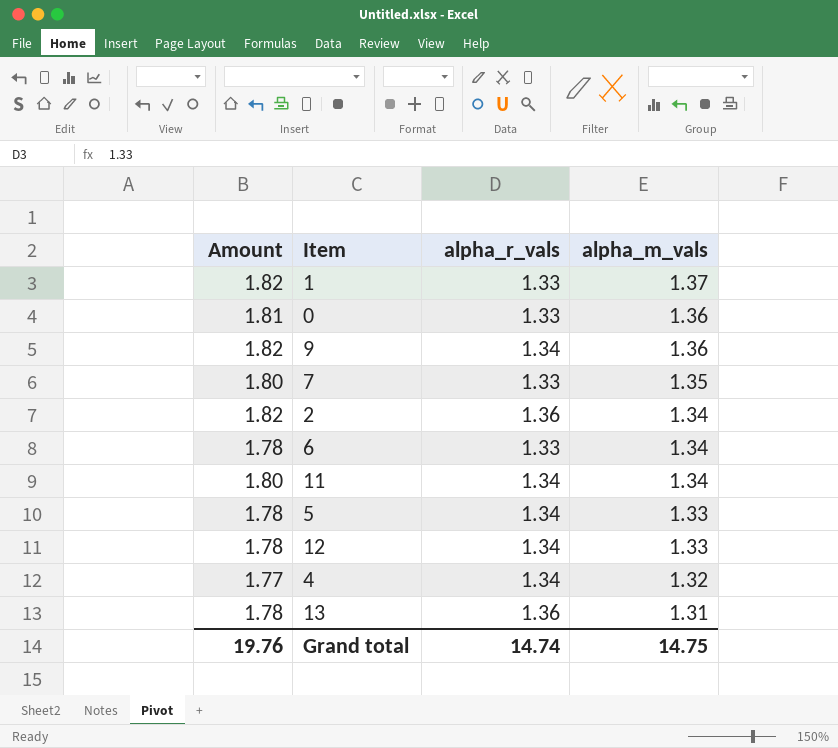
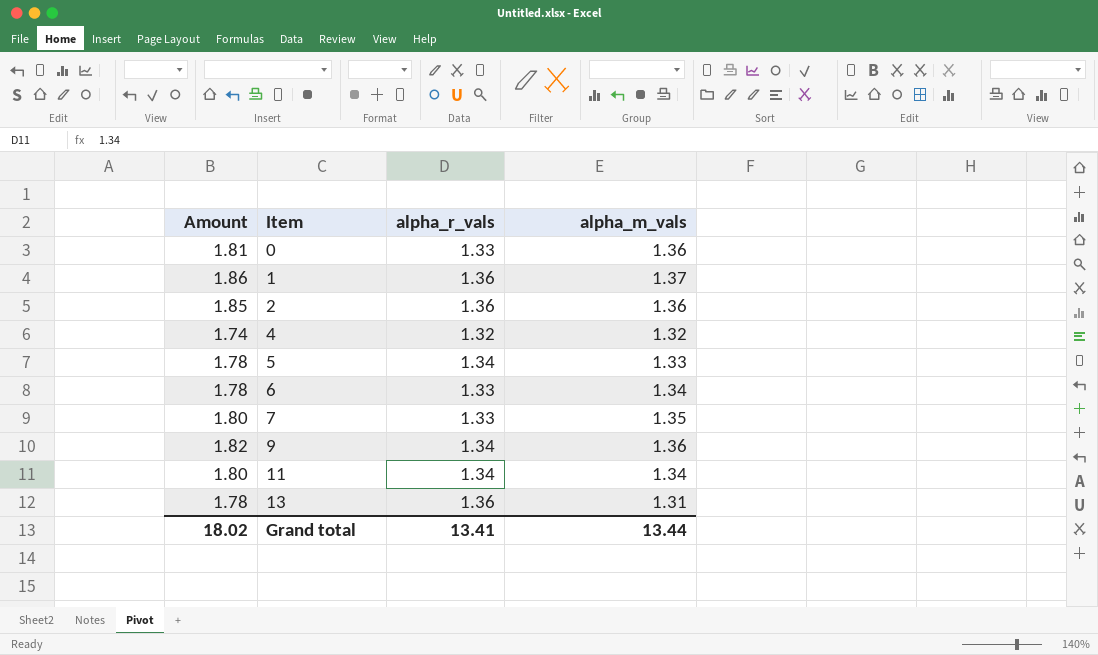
row order: alpha_m_vals descending -> Item ascending
row 12: 1.78 | 1.34 | 1.33 -> none
1 | Amount: 1.82 -> 1.86
1 | alpha_r_vals: 1.33 -> 1.36
2 | Amount: 1.82 -> 1.85
2 | alpha_m_vals: 1.34 -> 1.36
4 | Amount: 1.77 -> 1.74
4 | alpha_r_vals: 1.34 -> 1.32
Grand total | Amount: 19.76 -> 18.02
Grand total | alpha_r_vals: 14.74 -> 13.41
Grand total | alpha_m_vals: 14.75 -> 13.44

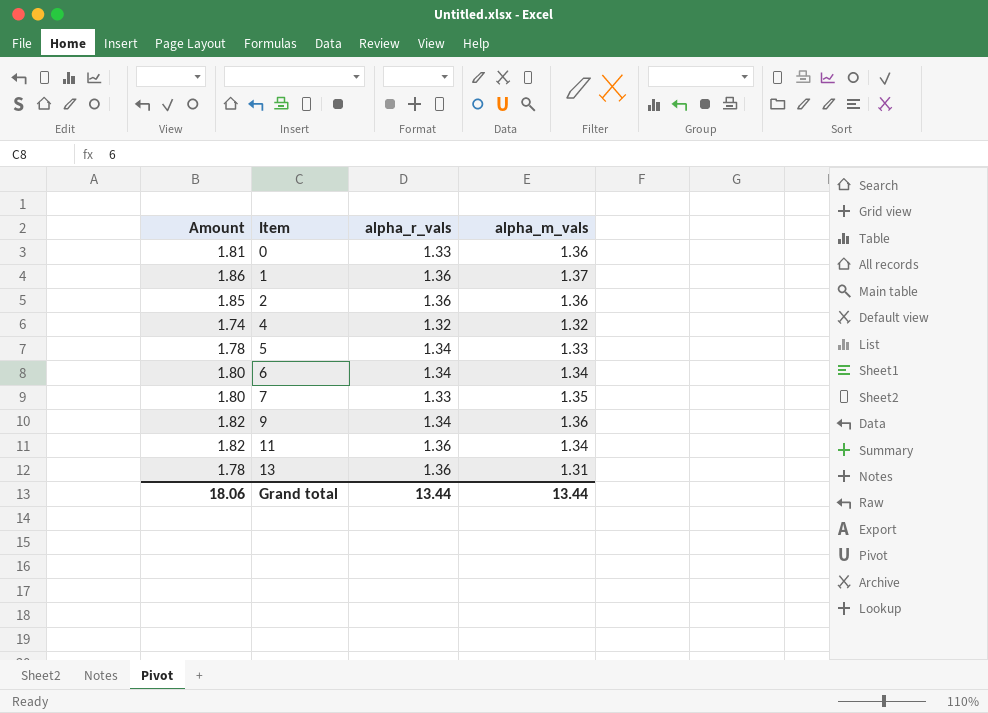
6 | Amount: 1.78 -> 1.80
6 | alpha_r_vals: 1.33 -> 1.34
11 | Amount: 1.80 -> 1.82
11 | alpha_r_vals: 1.34 -> 1.36
Grand total | Amount: 18.02 -> 18.06
Grand total | alpha_r_vals: 13.41 -> 13.44

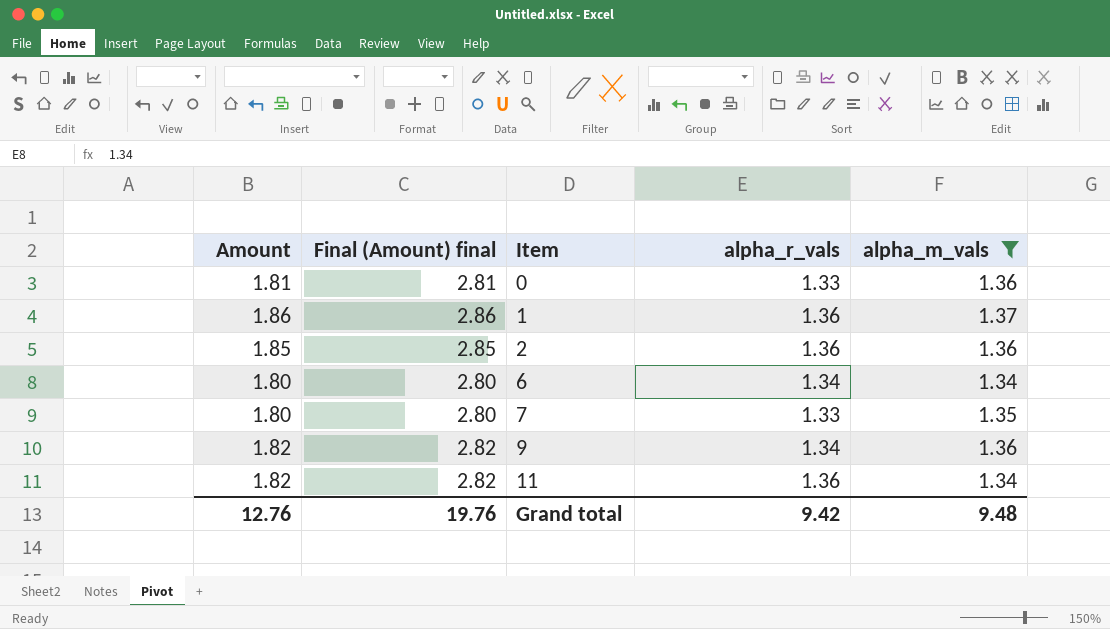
filter: none -> alpha_m_vals >= 1.34
column Final (Amount) final | formula: none -> [Amount] + 1
Grand total | Amount: 18.06 -> 12.76
Grand total | alpha_r_vals: 13.44 -> 9.42
Grand total | alpha_m_vals: 13.44 -> 9.48

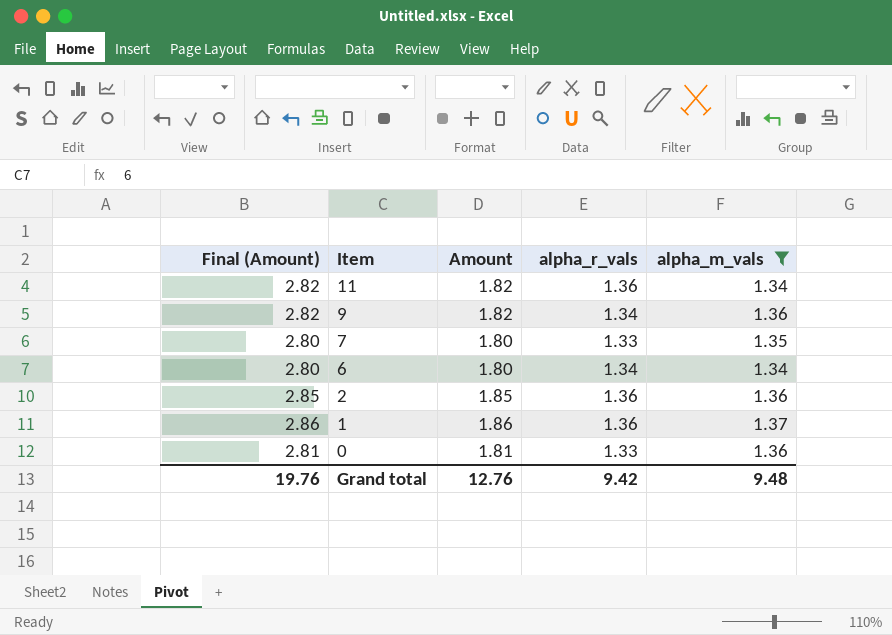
row order: Item ascending -> Item descending
column name: Final (Amount) final -> Final (Amount)
column Amount | position: 1 -> 3

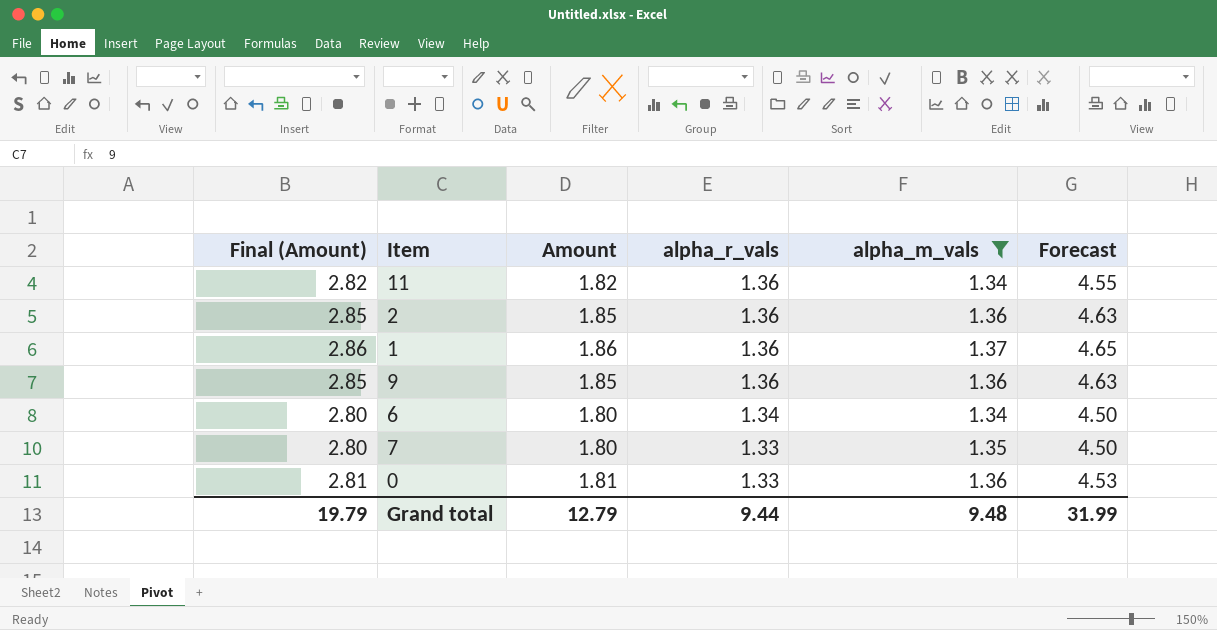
row order: Item descending -> alpha_r_vals descending
column Forecast | formula: none -> [Amount] * 2.5
9 | Final (Amount): 2.82 -> 2.85
9 | Amount: 1.82 -> 1.85
9 | alpha_r_vals: 1.34 -> 1.36
Grand total | Final (Amount): 19.76 -> 19.79
Grand total | Amount: 12.76 -> 12.79
Grand total | alpha_r_vals: 9.42 -> 9.44

